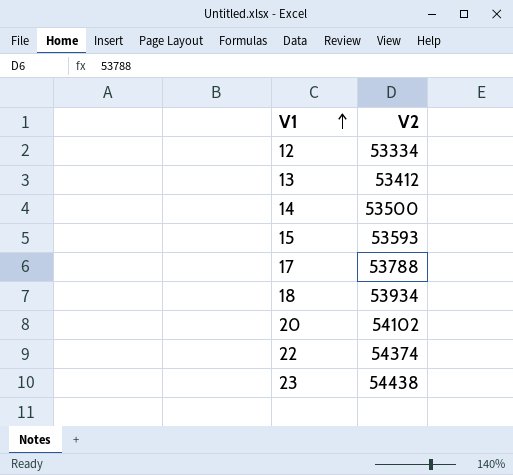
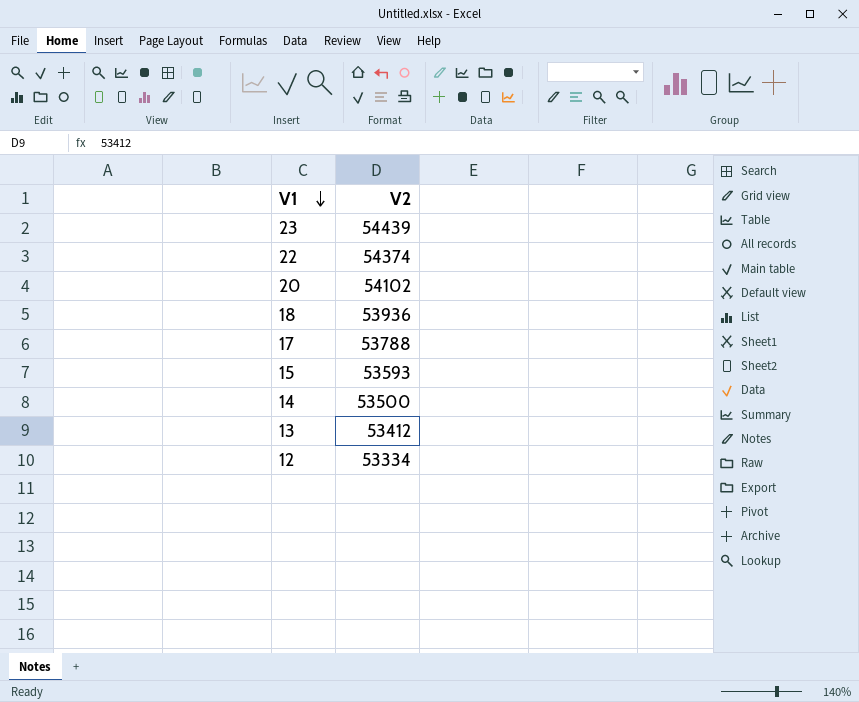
row order: V1 ascending -> V1 descending
23 | V2: 54438 -> 54439
18 | V2: 53934 -> 53936

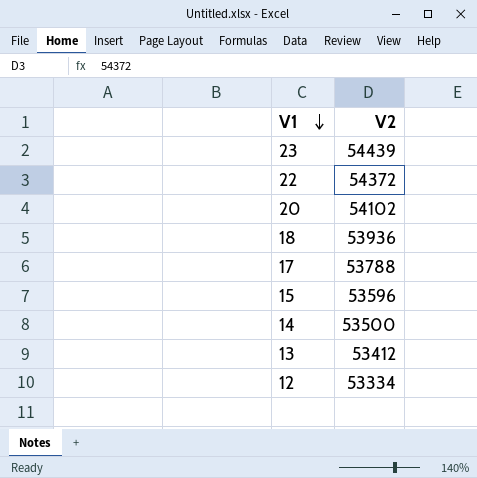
22 | V2: 54374 -> 54372
15 | V2: 53593 -> 53596

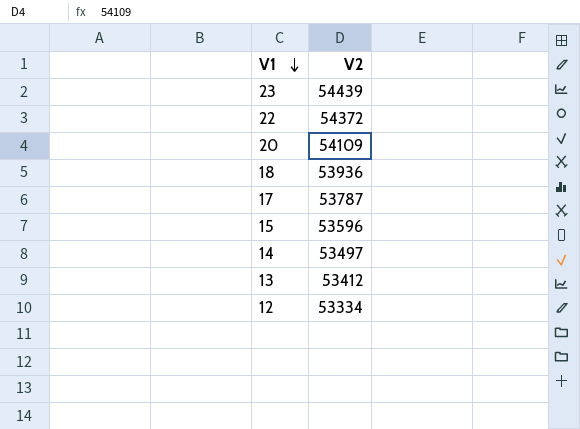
20 | V2: 54102 -> 54109
17 | V2: 53788 -> 53787
14 | V2: 53500 -> 53497

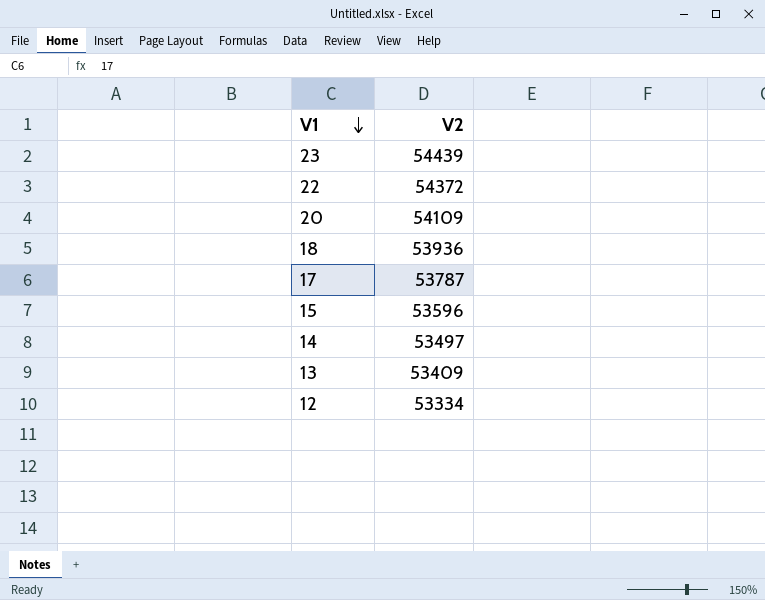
13 | V2: 53412 -> 53409

